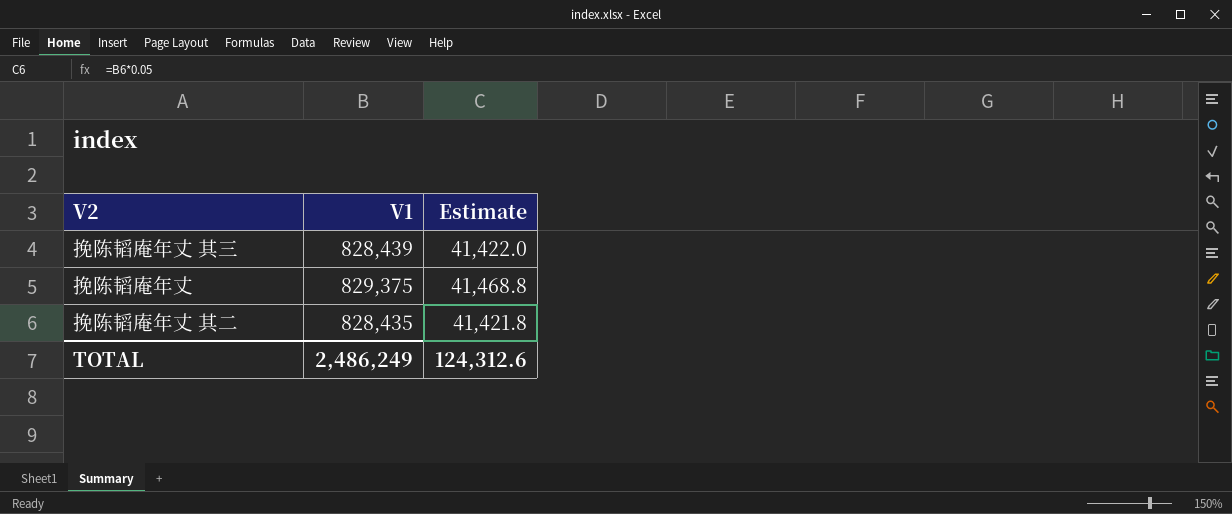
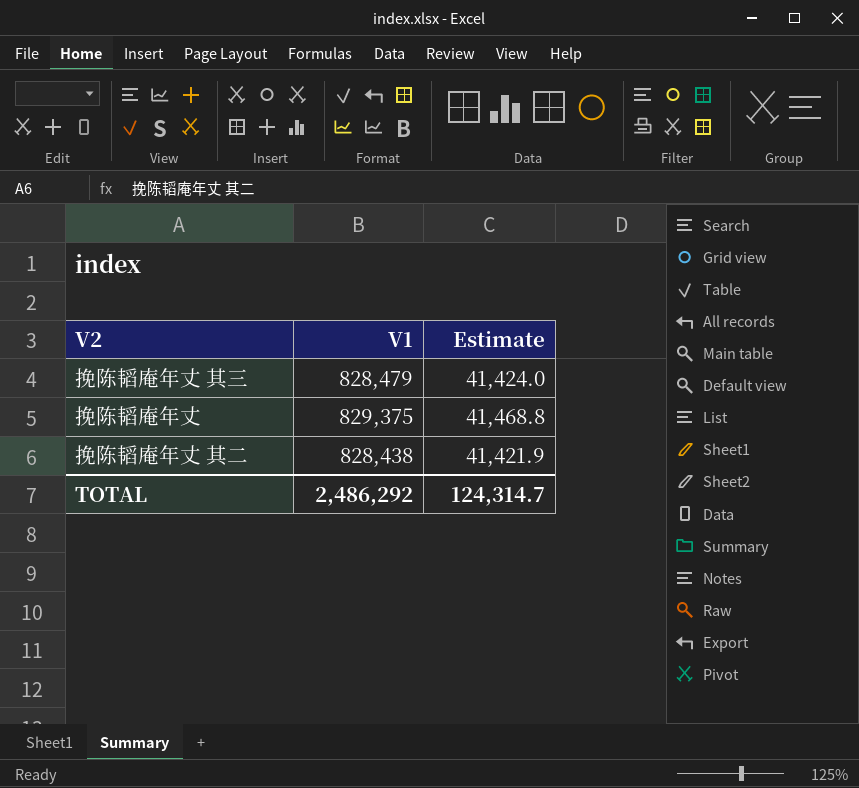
挽陈韬庵年丈 其三 | V1: 828,439 -> 828,479
挽陈韬庵年丈 其三 | Estimate: 41,422.0 -> 41,424.0
挽陈韬庵年丈 其二 | V1: 828,435 -> 828,438
挽陈韬庵年丈 其二 | Estimate: 41,421.8 -> 41,421.9
TOTAL | V1: 2,486,249 -> 2,486,292
TOTAL | Estimate: 124,312.6 -> 124,314.7

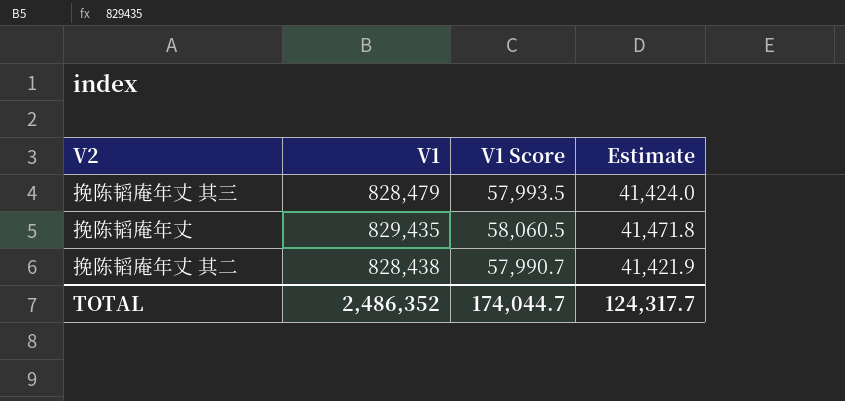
column V1 Score | formula: none -> [V1] * 0.07
挽陈韬庵年丈 | V1: 829,375 -> 829,435
挽陈韬庵年丈 | Estimate: 41,468.8 -> 41,471.8
TOTAL | V1: 2,486,292 -> 2,486,352
TOTAL | Estimate: 124,314.7 -> 124,317.7

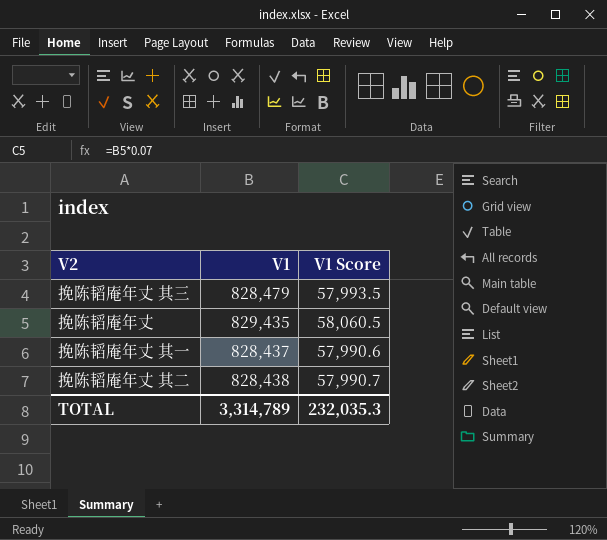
column Estimate | formula: [V1] * 0.05 -> none
row 挽陈韬庵年丈 其一: none -> 828,437 | 57,990.6
TOTAL | V1: 2,486,352 -> 3,314,789
TOTAL | V1 Score: 174,044.7 -> 232,035.3

